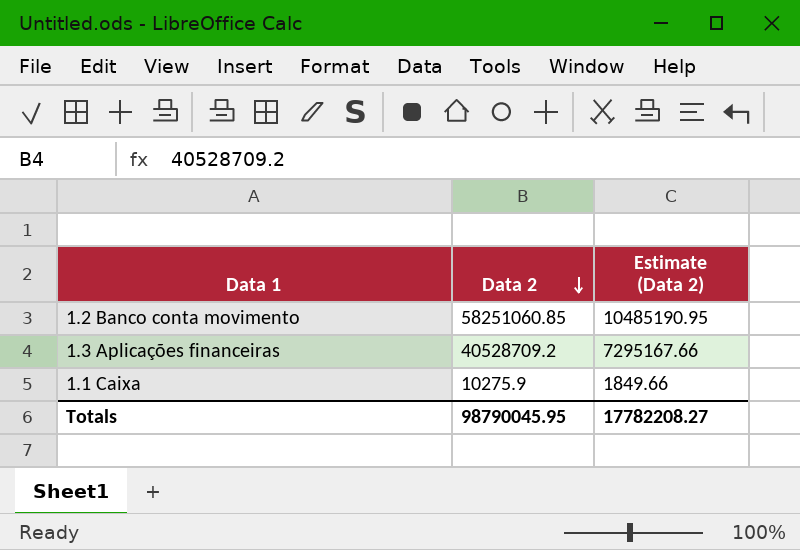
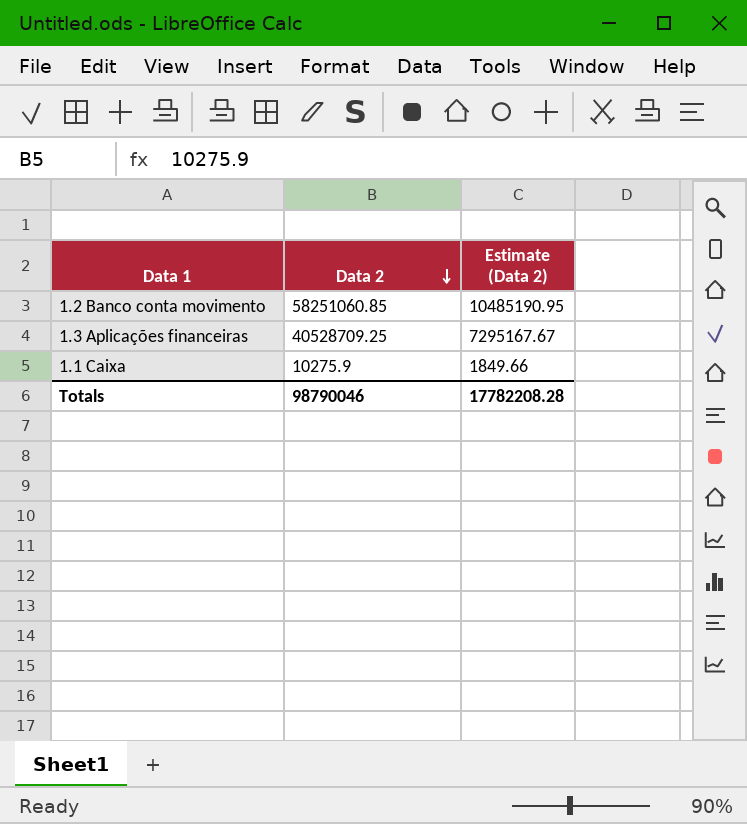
1.3 Aplicações financeiras | Data 2: 40528709.2 -> 40528709.25
1.3 Aplicações financeiras | Estimate (Data 2): 7295167.66 -> 7295167.67
Totals | Data 2: 98790045.95 -> 98790046
Totals | Estimate (Data 2): 17782208.27 -> 17782208.28

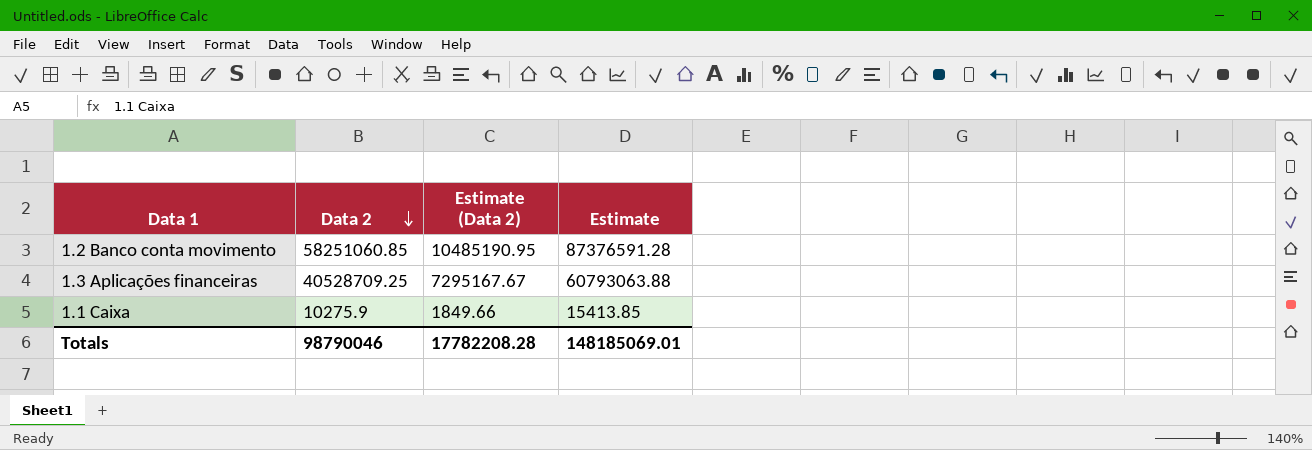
column Estimate | formula: none -> [Data 2] * 1.5

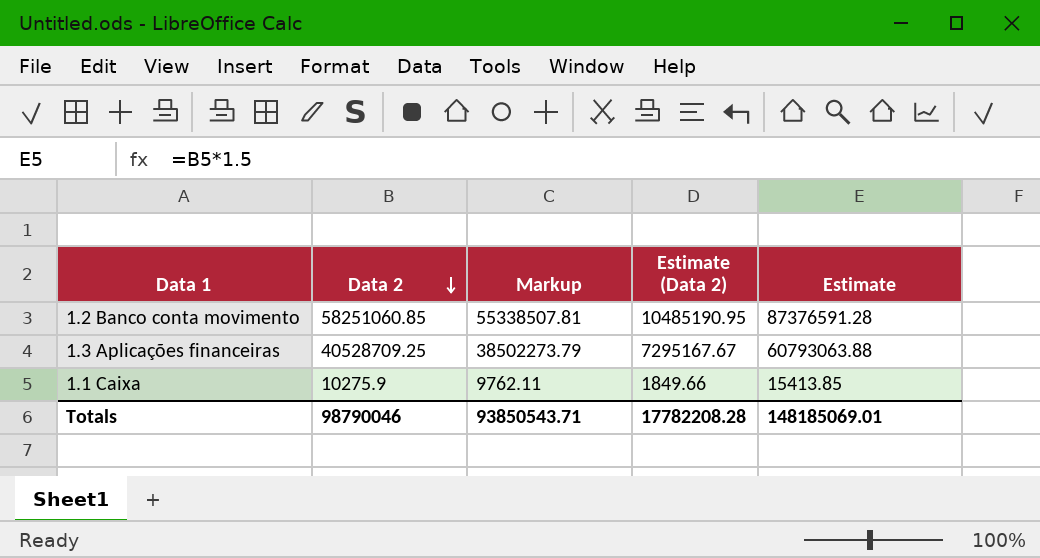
column Markup | formula: none -> [Data 2] * 0.95

